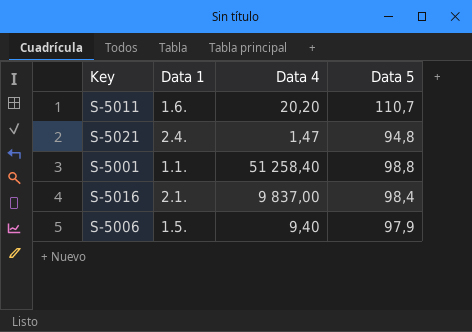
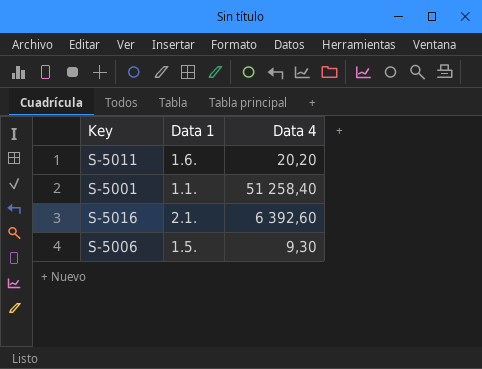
column Data 5 | position: 4 -> none
row S-5021: 2.4. | 1,47 | 94,8 -> none
S-5016 | Data 4: 9 837,00 -> 6 392,60
S-5006 | Data 4: 9,40 -> 9,30

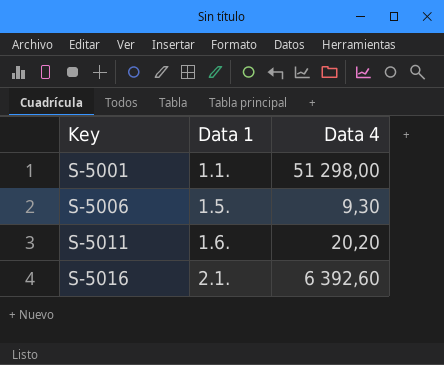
row order: none -> Key ascending
S-5001 | Data 4: 51 258,40 -> 51 298,00

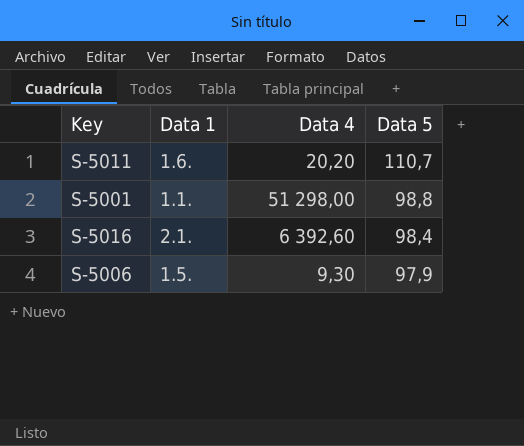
row order: Key ascending -> Data 5 descending
column Data 5 | position: none -> 4

